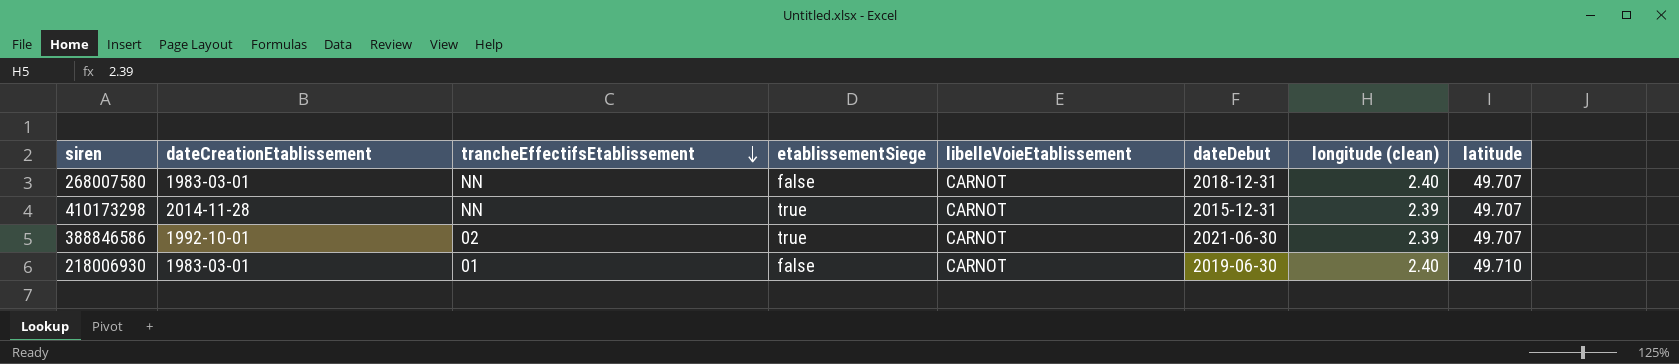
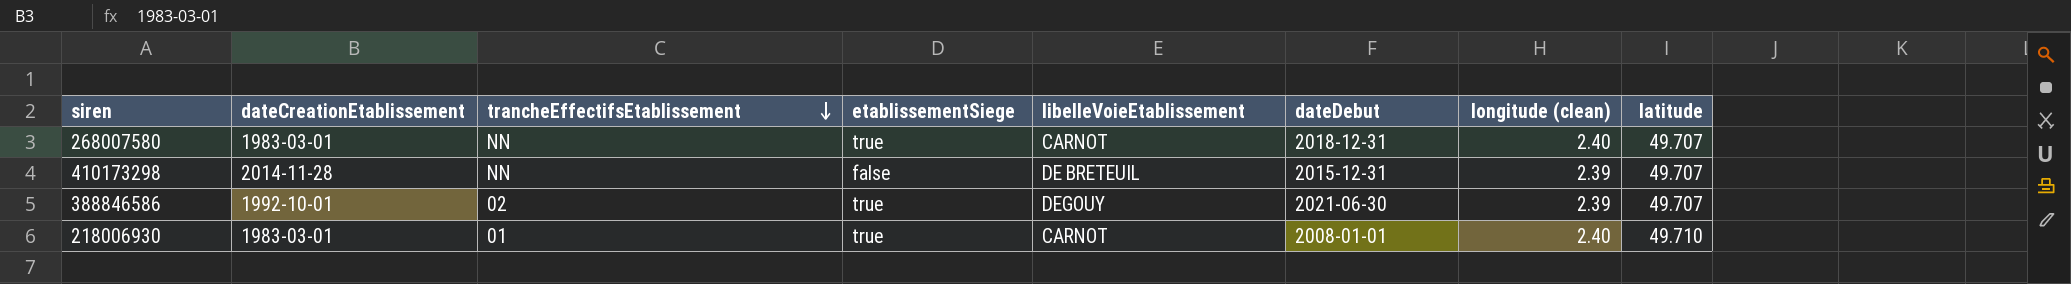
268007580 | etablissementSiege: false -> true
410173298 | etablissementSiege: true -> false
410173298 | libelleVoieEtablissement: CARNOT -> DE BRETEUIL
388846586 | libelleVoieEtablissement: CARNOT -> DEGOUY
218006930 | etablissementSiege: false -> true
218006930 | dateDebut: 2019-06-30 -> 2008-01-01

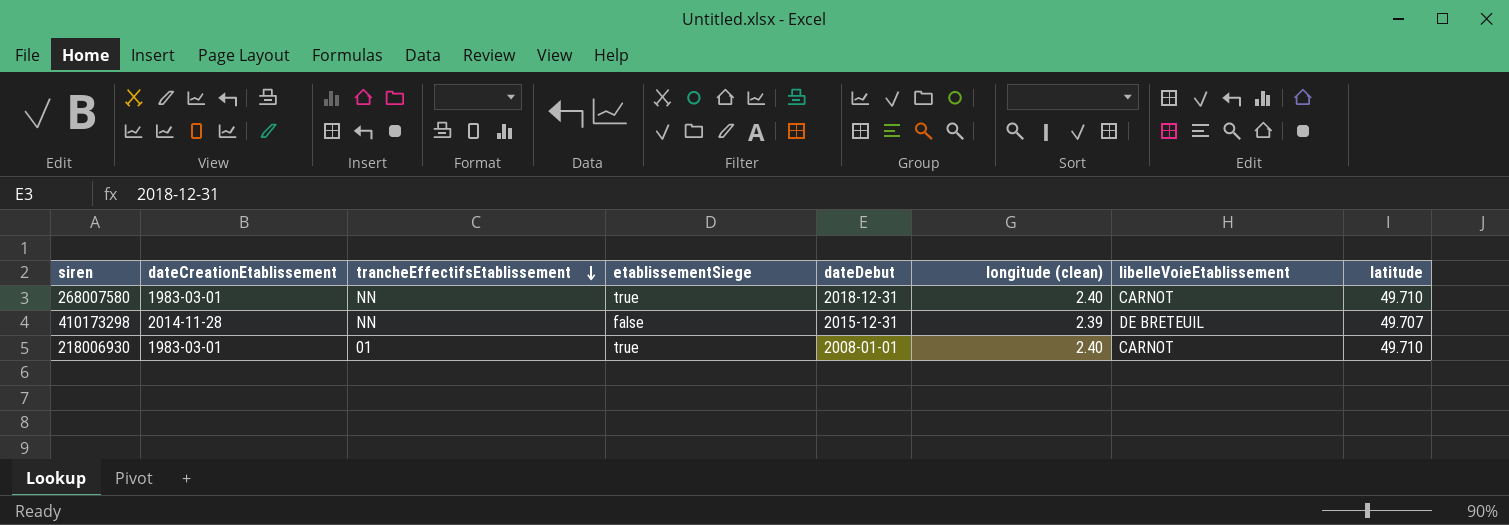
column libelleVoieEtablissement | position: 5 -> 7
row 388846586: 1992-10-01 | 02 | true | DEGOUY | 2021-06-30 | 2.39 | 49.707 -> none
268007580 | latitude: 49.707 -> 49.710

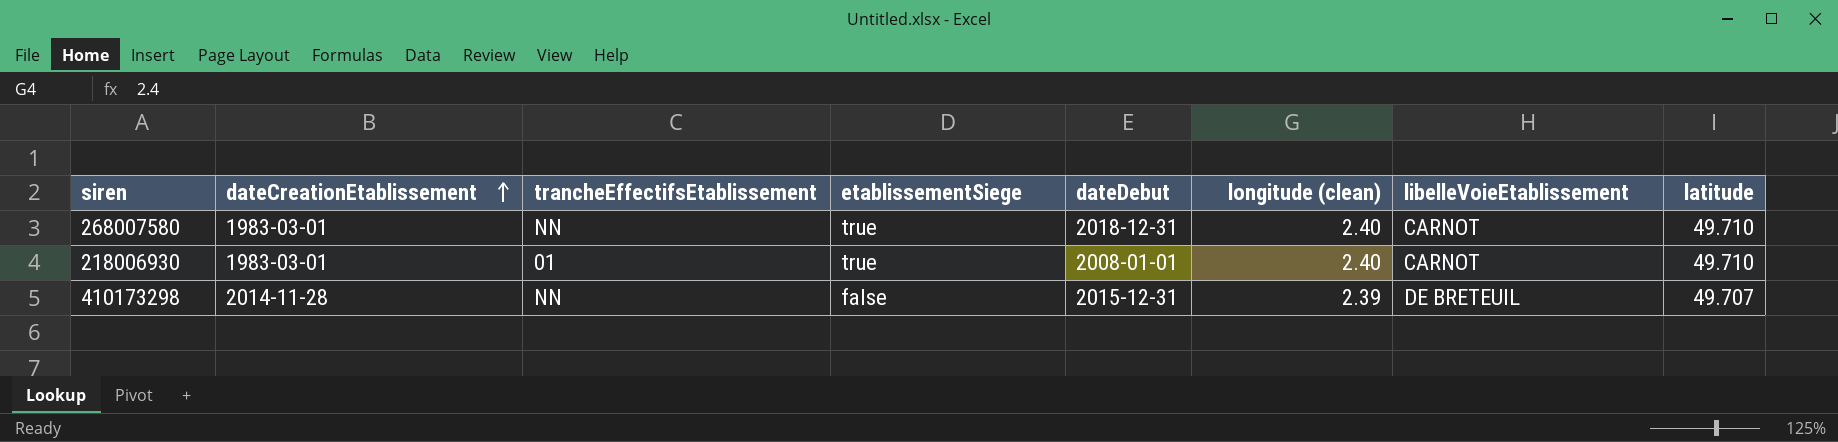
row order: trancheEffectifsEtablissement descending -> dateCreationEtablissement ascending

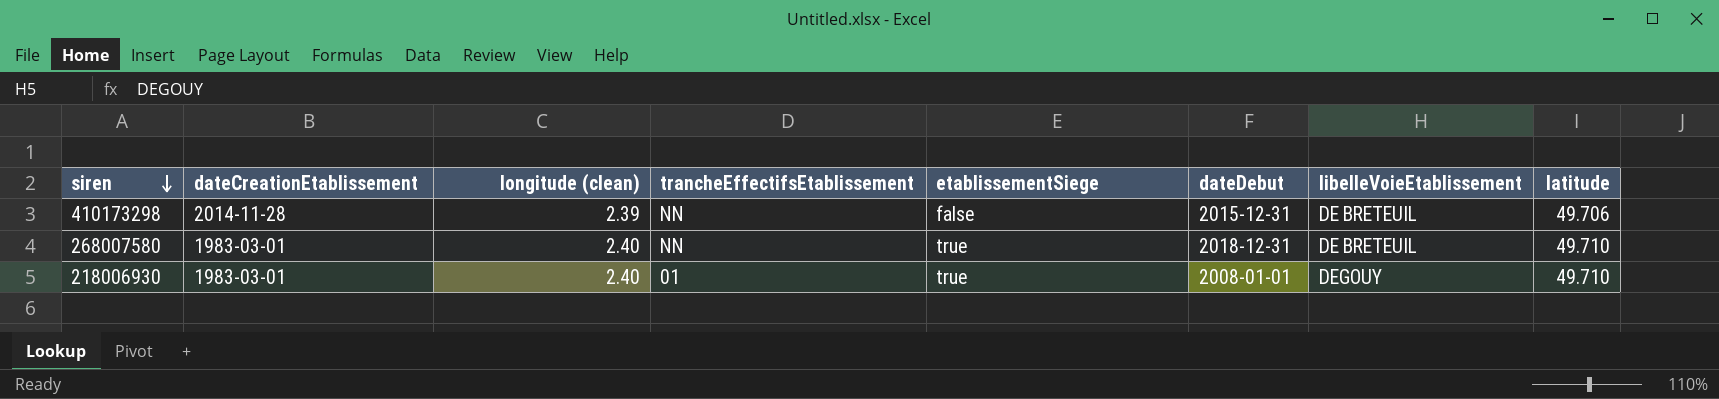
row order: dateCreationEtablissement ascending -> siren descending
column longitude (clean) | position: 6 -> 3
410173298 | latitude: 49.707 -> 49.706
268007580 | libelleVoieEtablissement: CARNOT -> DE BRETEUIL
218006930 | libelleVoieEtablissement: CARNOT -> DEGOUY

